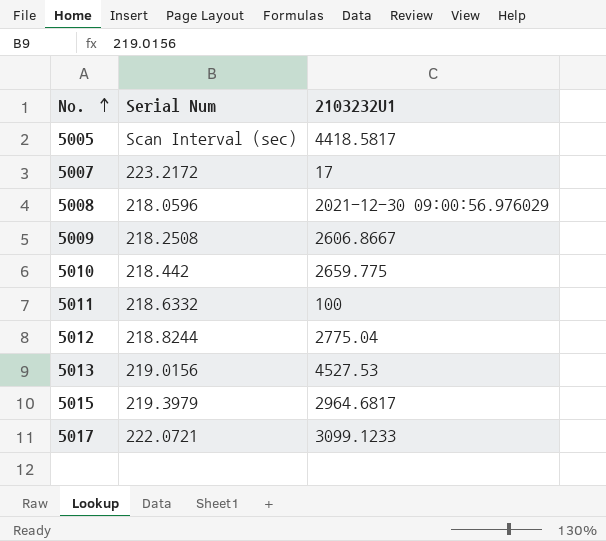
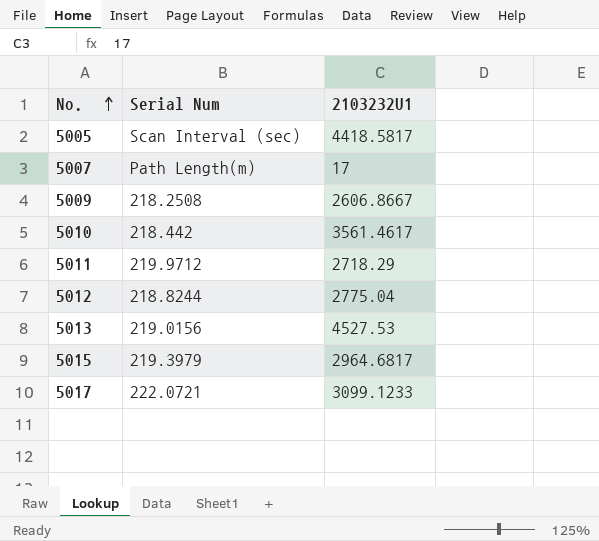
row 5008: 218.0596 | 2021-12-30 09:00:56.976029 -> none
5007 | Serial Num: 223.2172 -> Path Length(m)
5010 | 2103232U1: 2659.775 -> 3561.4617
5011 | Serial Num: 218.6332 -> 219.9712
5011 | 2103232U1: 100 -> 2718.29

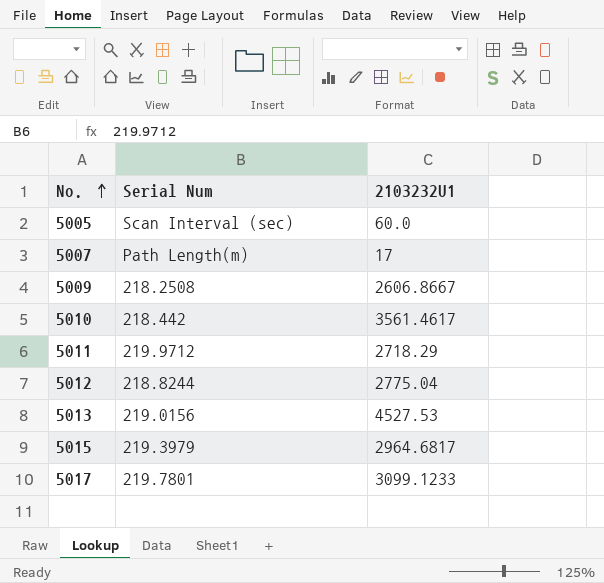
5005 | 2103232U1: 4418.5817 -> 60.0
5017 | Serial Num: 222.0721 -> 219.7801

